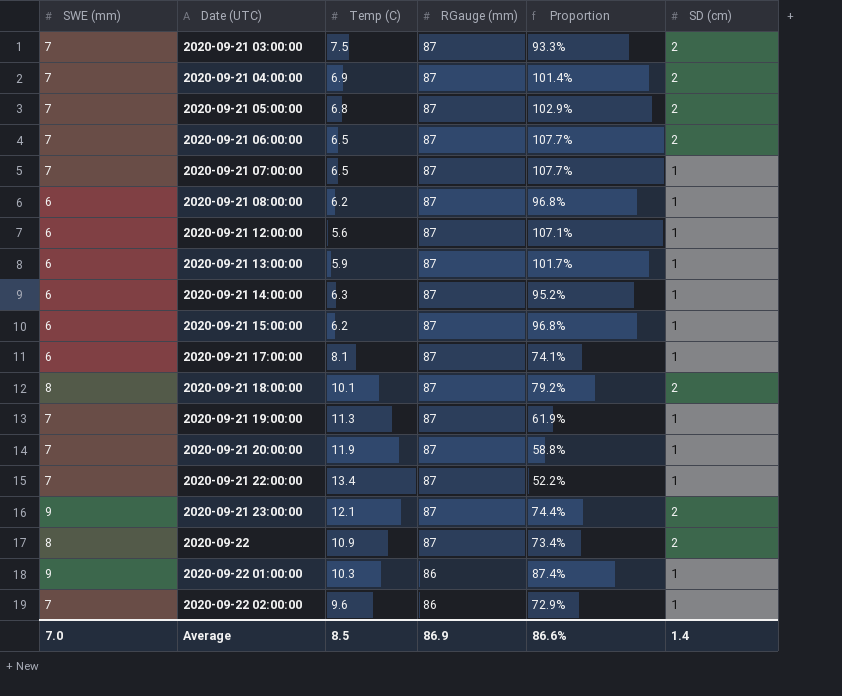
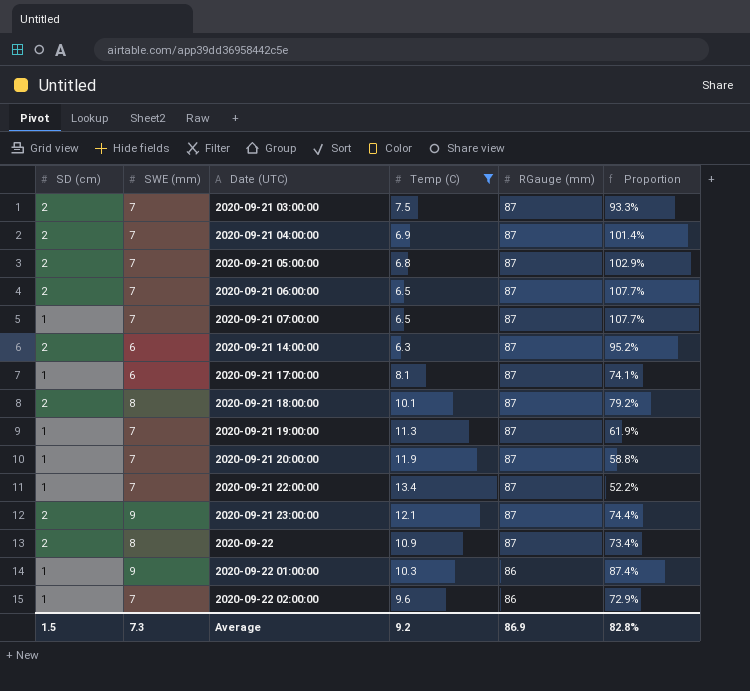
filter: none -> Temp (C) >= 6.3
column SD (cm) | position: 6 -> 1
2020-09-21 14:00:00 | SD (cm): 1 -> 2
Average | SD (cm): 1.4 -> 1.5
Average | SWE (mm): 7.0 -> 7.3
Average | Temp (C): 8.5 -> 9.2
Average | Proportion: 86.6% -> 82.8%

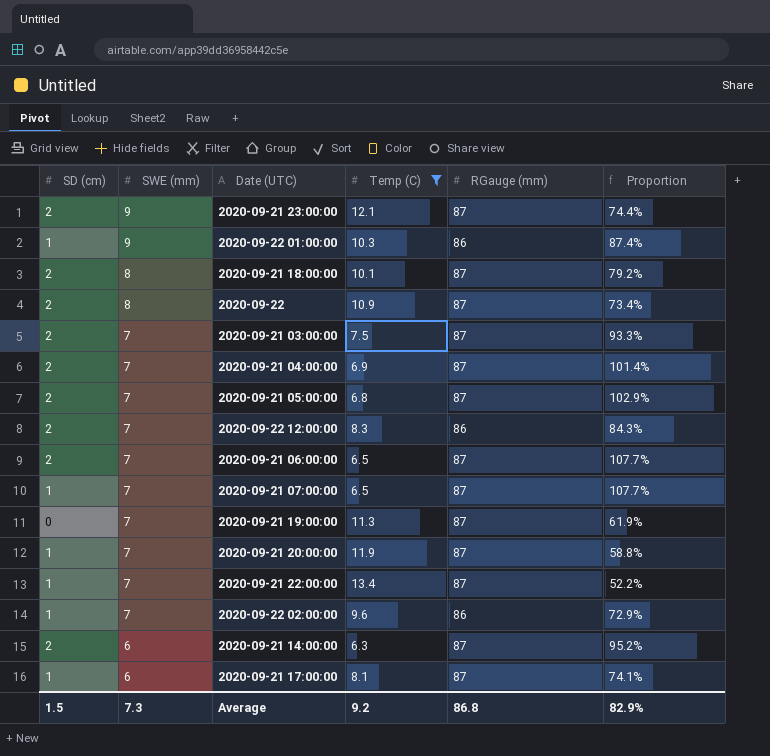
row order: Date (UTC) ascending -> SWE (mm) descending
row 2020-09-22 12:00:00: none -> 2 | 7 | 8.3 | 86 | 84.3%
2020-09-21 19:00:00 | SD (cm): 1 -> 0
Average | RGauge (mm): 86.9 -> 86.8
Average | Proportion: 82.8% -> 82.9%

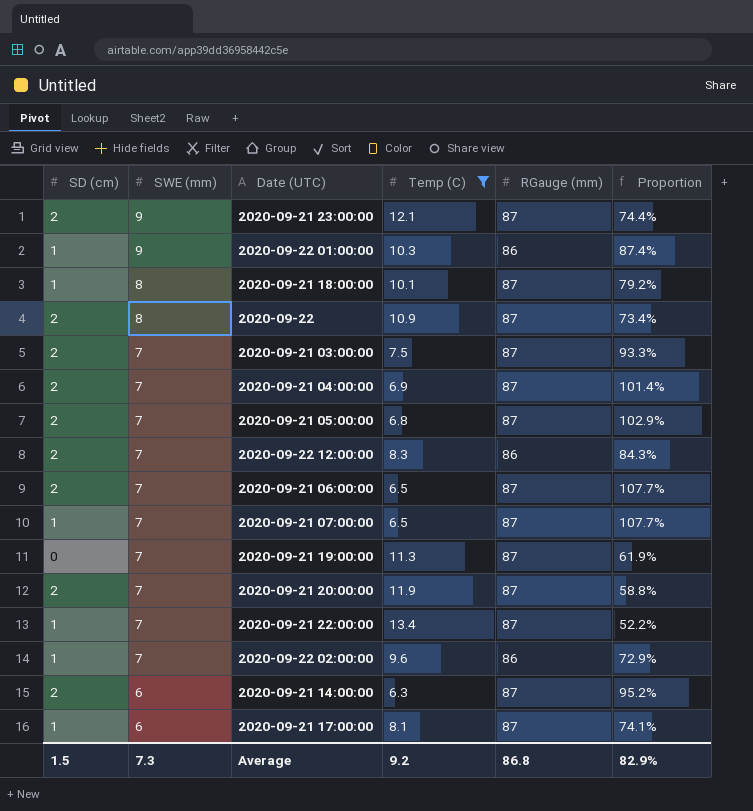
2020-09-21 18:00:00 | SD (cm): 2 -> 1
2020-09-21 20:00:00 | SD (cm): 1 -> 2

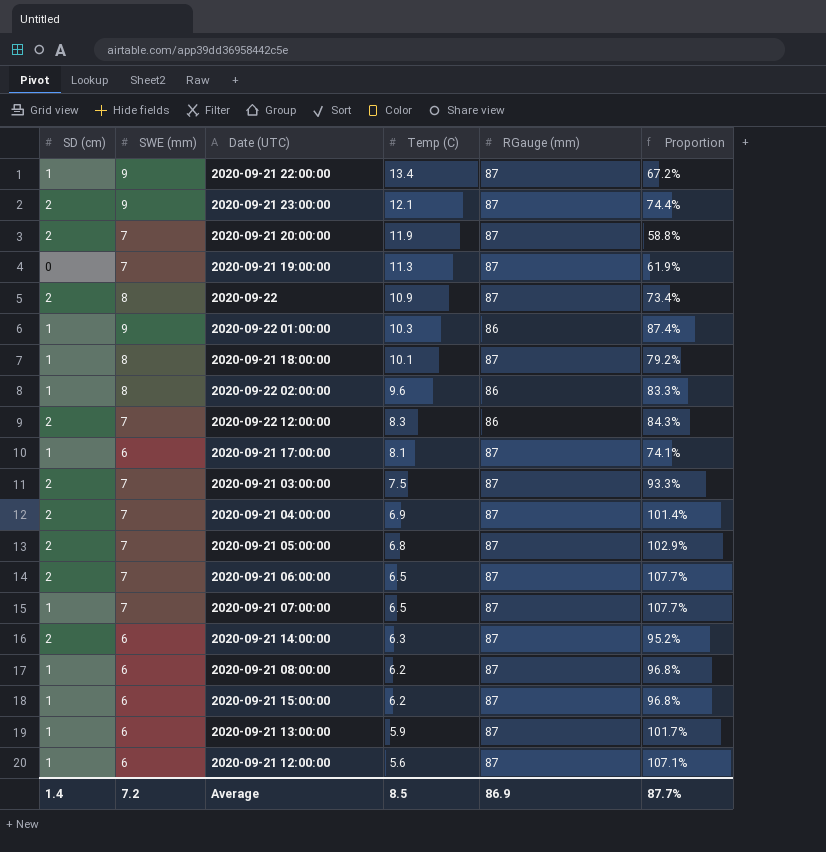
filter: Temp (C) >= 6.3 -> none
row order: SWE (mm) descending -> Temp (C) descending
2020-09-21 22:00:00 | SWE (mm): 7 -> 9
2020-09-21 22:00:00 | Proportion: 52.2% -> 67.2%
2020-09-22 02:00:00 | SWE (mm): 7 -> 8
2020-09-22 02:00:00 | Proportion: 72.9% -> 83.3%
Average | SD (cm): 1.5 -> 1.4
Average | SWE (mm): 7.3 -> 7.2
Average | Temp (C): 9.2 -> 8.5
Average | RGauge (mm): 86.8 -> 86.9
Average | Proportion: 82.9% -> 87.7%

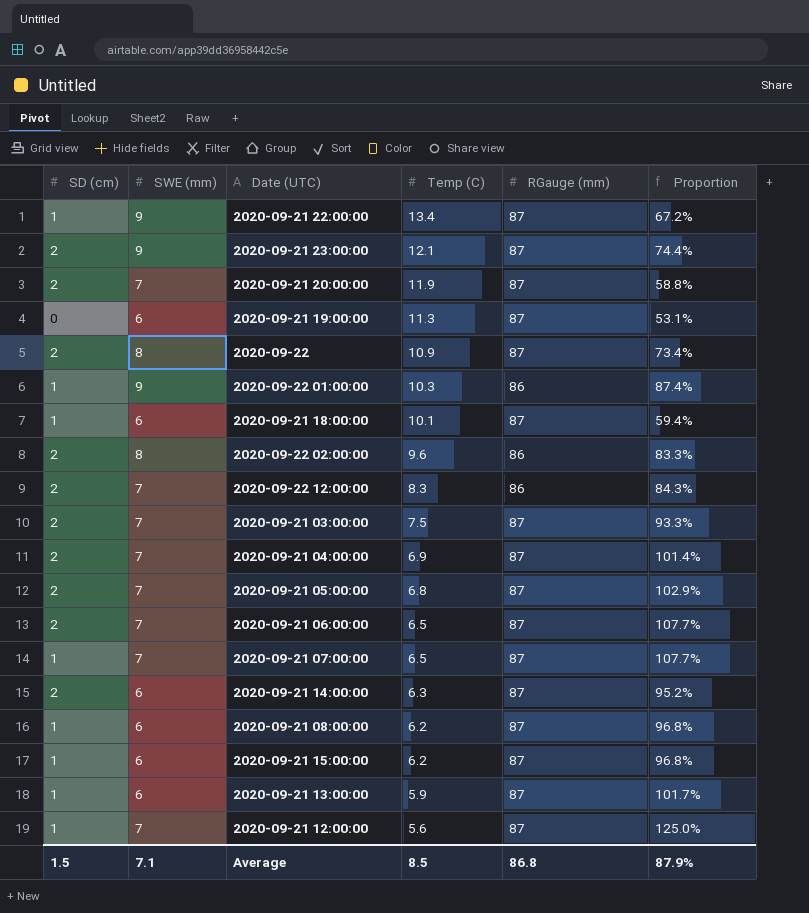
row 2020-09-21 17:00:00: 1 | 6 | 8.1 | 87 | 74.1% -> none
2020-09-21 19:00:00 | SWE (mm): 7 -> 6
2020-09-21 19:00:00 | Proportion: 61.9% -> 53.1%
2020-09-21 18:00:00 | SWE (mm): 8 -> 6
2020-09-21 18:00:00 | Proportion: 79.2% -> 59.4%
2020-09-22 02:00:00 | SD (cm): 1 -> 2
2020-09-21 12:00:00 | SWE (mm): 6 -> 7
2020-09-21 12:00:00 | Proportion: 107.1% -> 125.0%
Average | SD (cm): 1.4 -> 1.5
Average | SWE (mm): 7.2 -> 7.1
Average | RGauge (mm): 86.9 -> 86.8
Average | Proportion: 87.7% -> 87.9%

